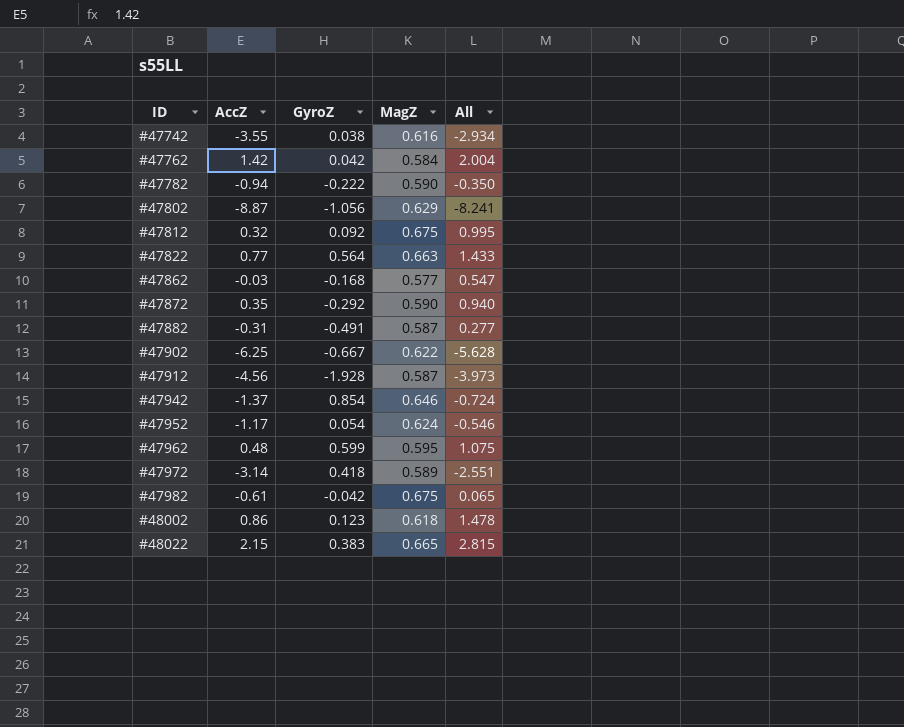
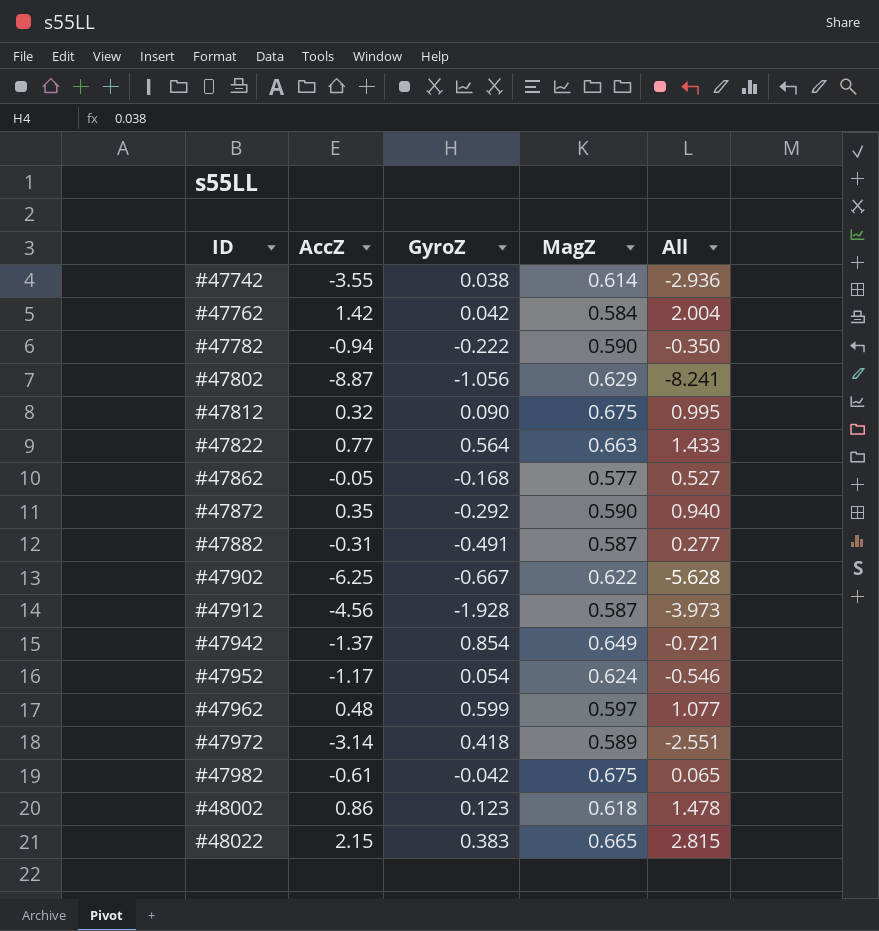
#47742 | MagZ: 0.616 -> 0.614
#47742 | All: -2.934 -> -2.936
#47812 | GyroZ: 0.092 -> 0.090
#47862 | AccZ: -0.03 -> -0.05
#47862 | All: 0.547 -> 0.527
#47942 | MagZ: 0.646 -> 0.649
#47942 | All: -0.724 -> -0.721
#47962 | MagZ: 0.595 -> 0.597
#47962 | All: 1.075 -> 1.077

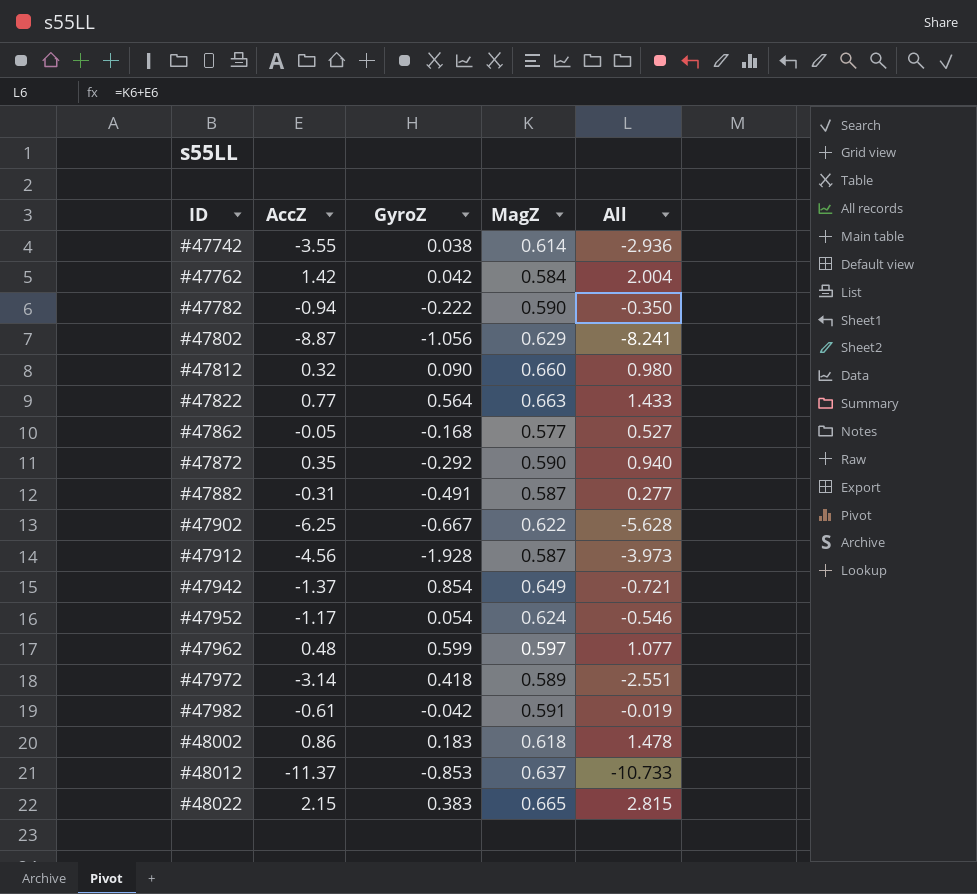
#47812 | MagZ: 0.675 -> 0.660
#47812 | All: 0.995 -> 0.980
#47982 | MagZ: 0.675 -> 0.591
#47982 | All: 0.065 -> -0.019
#48002 | GyroZ: 0.123 -> 0.183
row #48012: none -> -11.37 | -0.853 | 0.637 | -10.733

